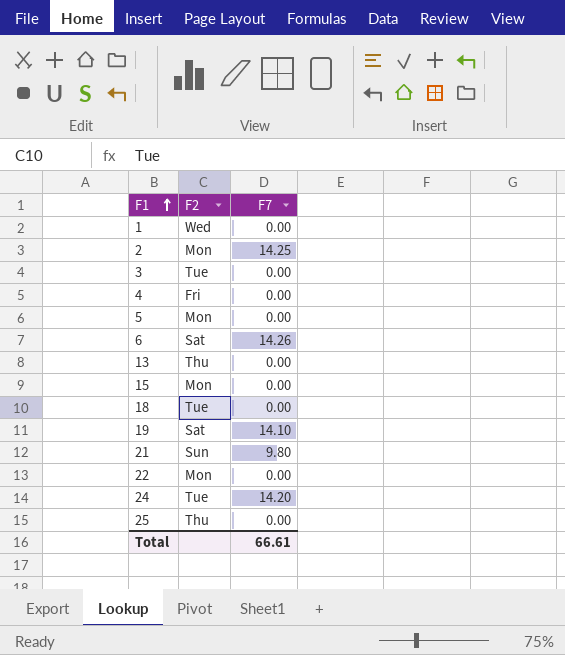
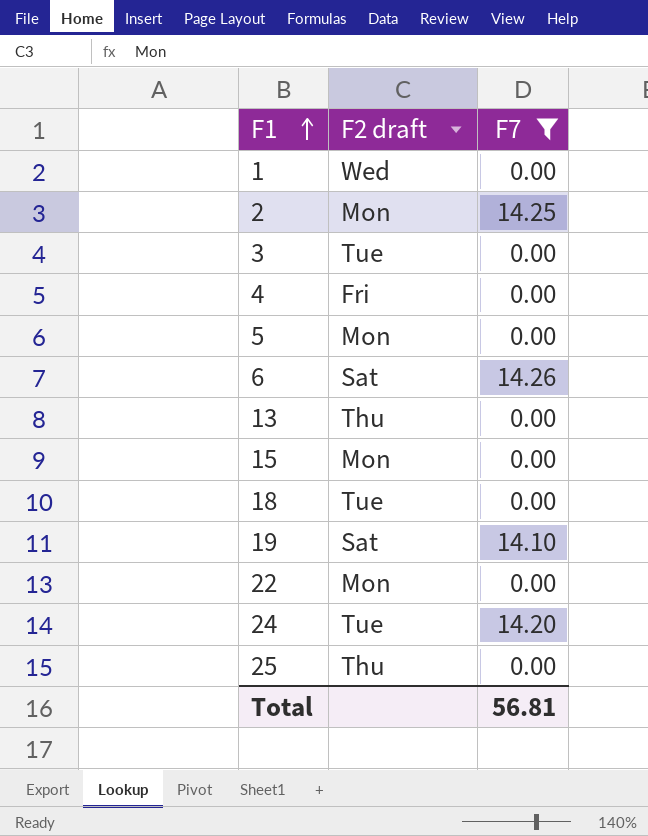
filter: none -> F7 != 9.80
column name: F2 -> F2 draft
Total | F7: 66.61 -> 56.81

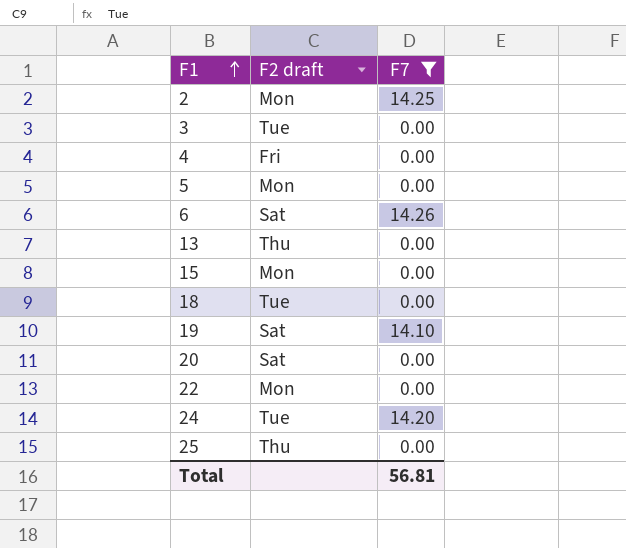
row 1: Wed | 0.00 -> none
row 20: none -> Sat | 0.00

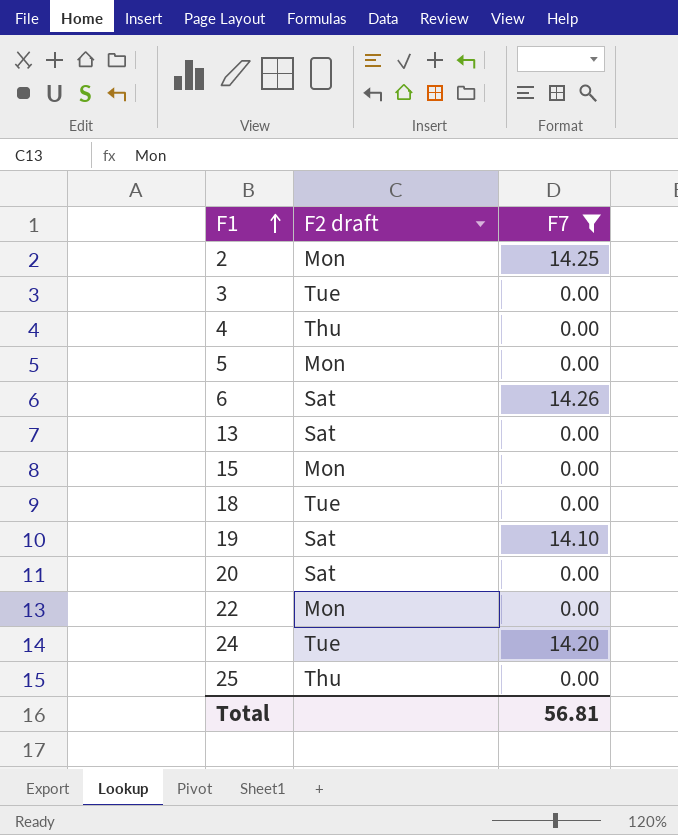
4 | F2 draft: Fri -> Thu
13 | F2 draft: Thu -> Sat

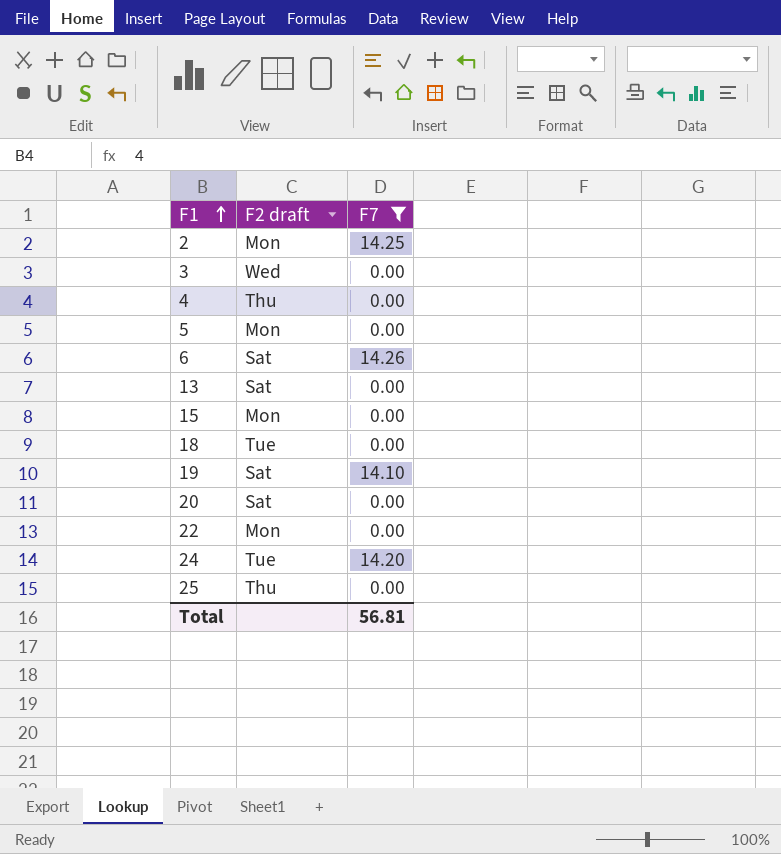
3 | F2 draft: Tue -> Wed

